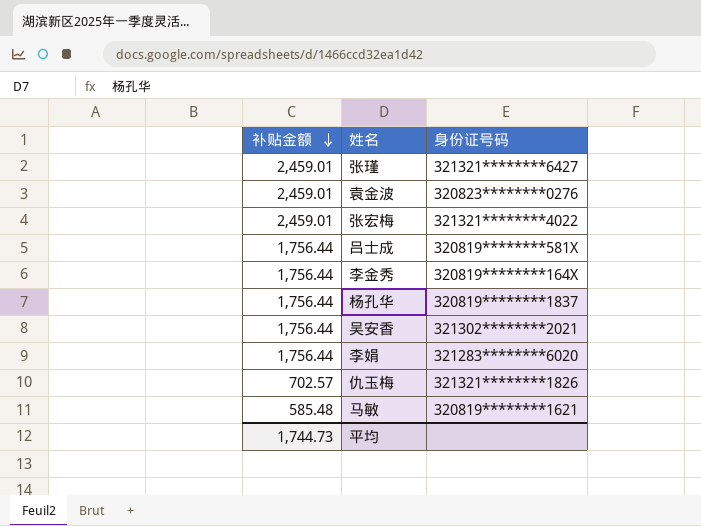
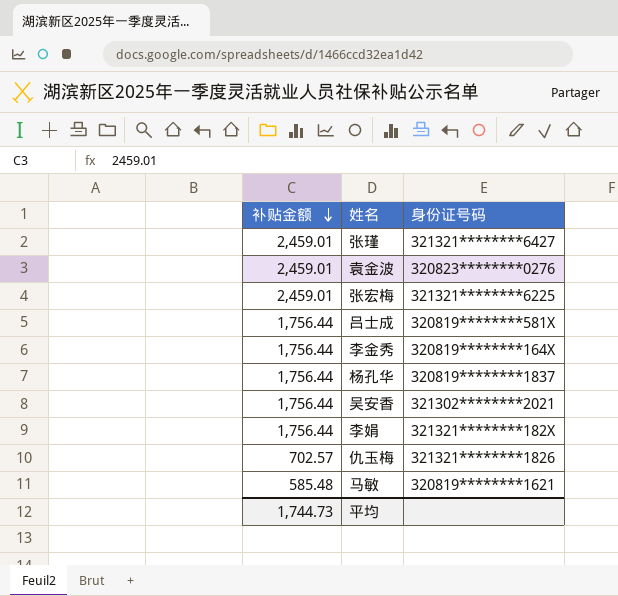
张宏梅 | 身份证号码: 321321********4022 -> 321321********6225
李娟 | 身份证号码: 321283********6020 -> 321321********182X

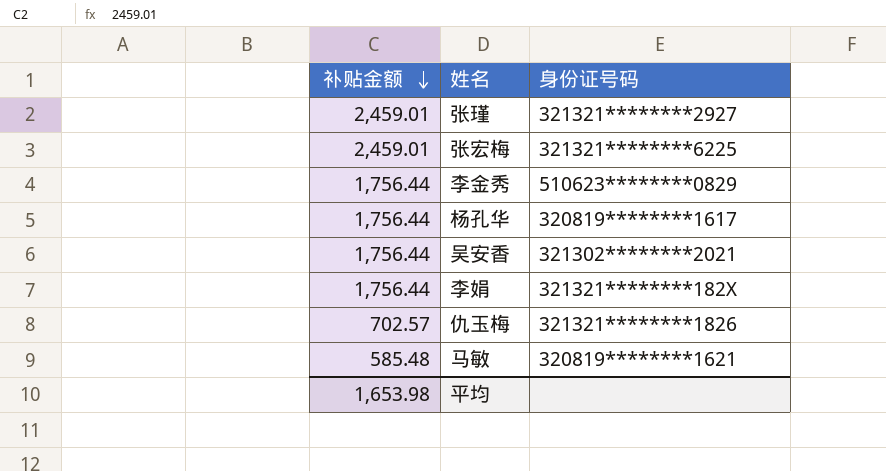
row 袁金波: 2,459.01 | 320823********0276 -> none
row 吕士成: 1,756.44 | 320819********581X -> none
张瑾 | 身份证号码: 321321********6427 -> 321321********2927
李金秀 | 身份证号码: 320819********164X -> 510623********0829
杨孔华 | 身份证号码: 320819********1837 -> 320819********1617
平均 | 补贴金额: 1,744.73 -> 1,653.98

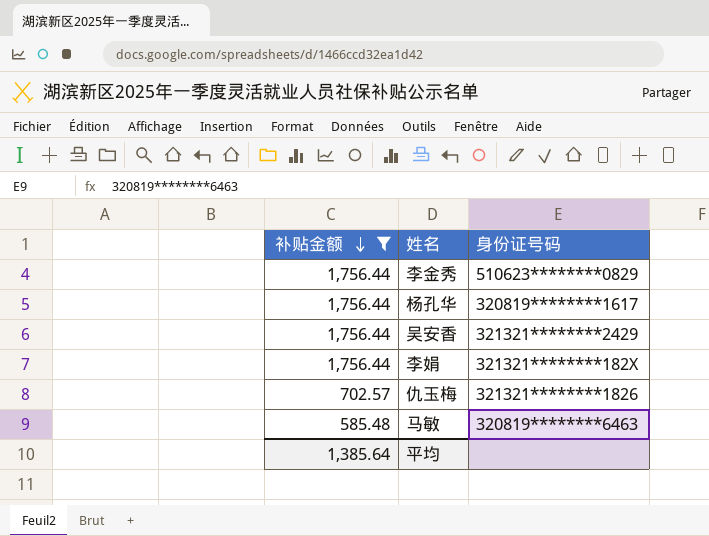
filter: none -> 补贴金额 != 2,459.01
吴安香 | 身份证号码: 321302********2021 -> 321321********2429
马敏 | 身份证号码: 320819********1621 -> 320819********6463
平均 | 补贴金额: 1,653.98 -> 1,385.64

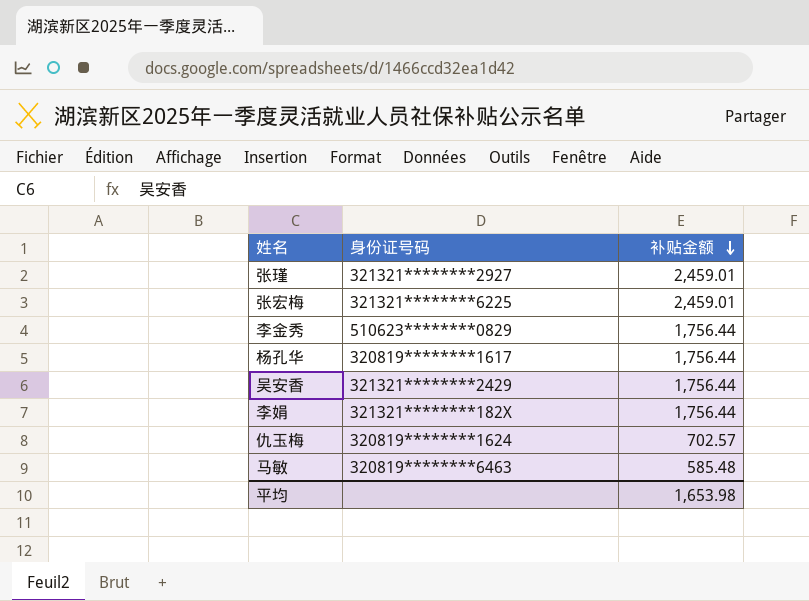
filter: 补贴金额 != 2,459.01 -> none
column 补贴金额 | position: 1 -> 3
仇玉梅 | 身份证号码: 321321********1826 -> 320819********1624
平均 | 补贴金额: 1,385.64 -> 1,653.98

